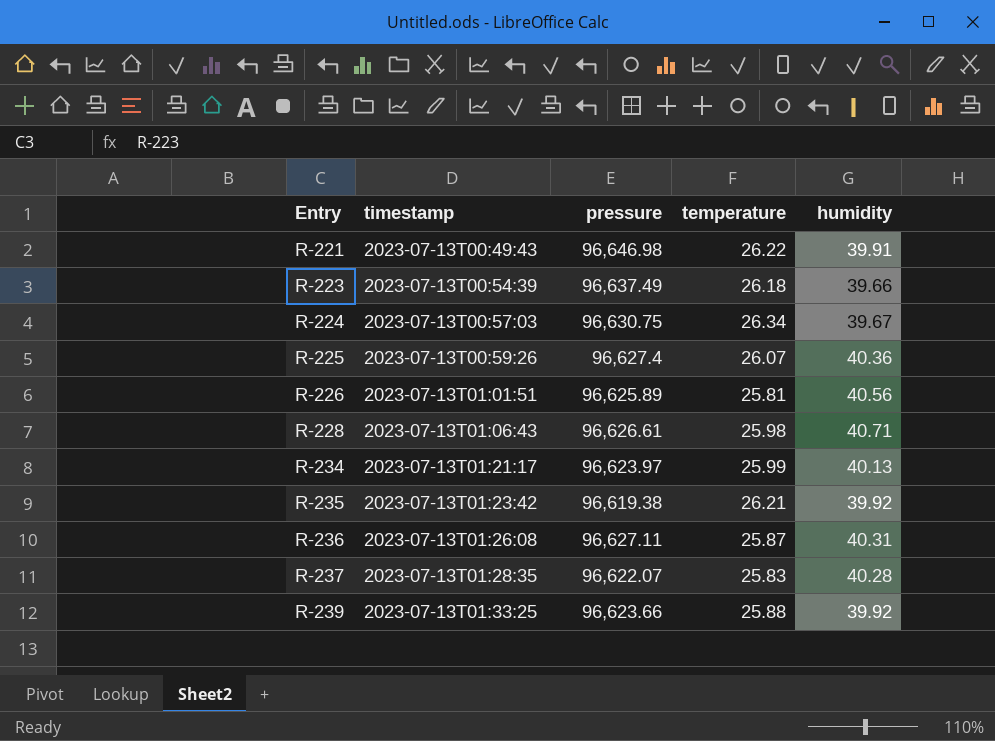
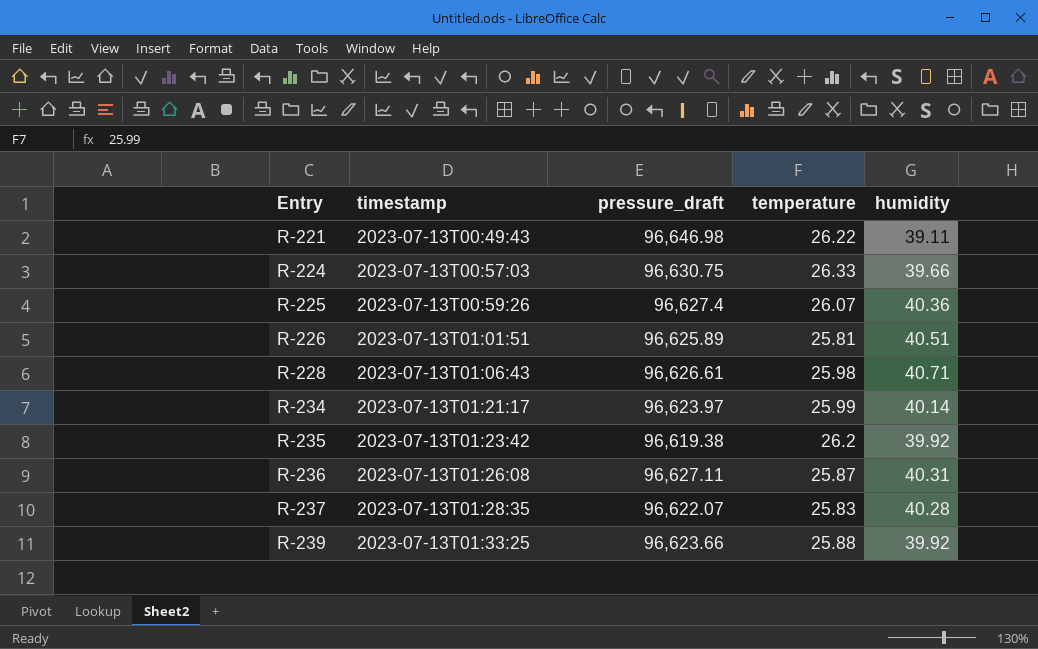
column name: pressure -> pressure_draft
row R-223: 2023-07-13T00:54:39 | 96,637.49 | 26.18 | 39.66 -> none
R-221 | humidity: 39.91 -> 39.11
R-224 | temperature: 26.34 -> 26.33
R-224 | humidity: 39.67 -> 39.66
R-226 | humidity: 40.56 -> 40.51
R-234 | humidity: 40.13 -> 40.14
R-235 | temperature: 26.21 -> 26.2

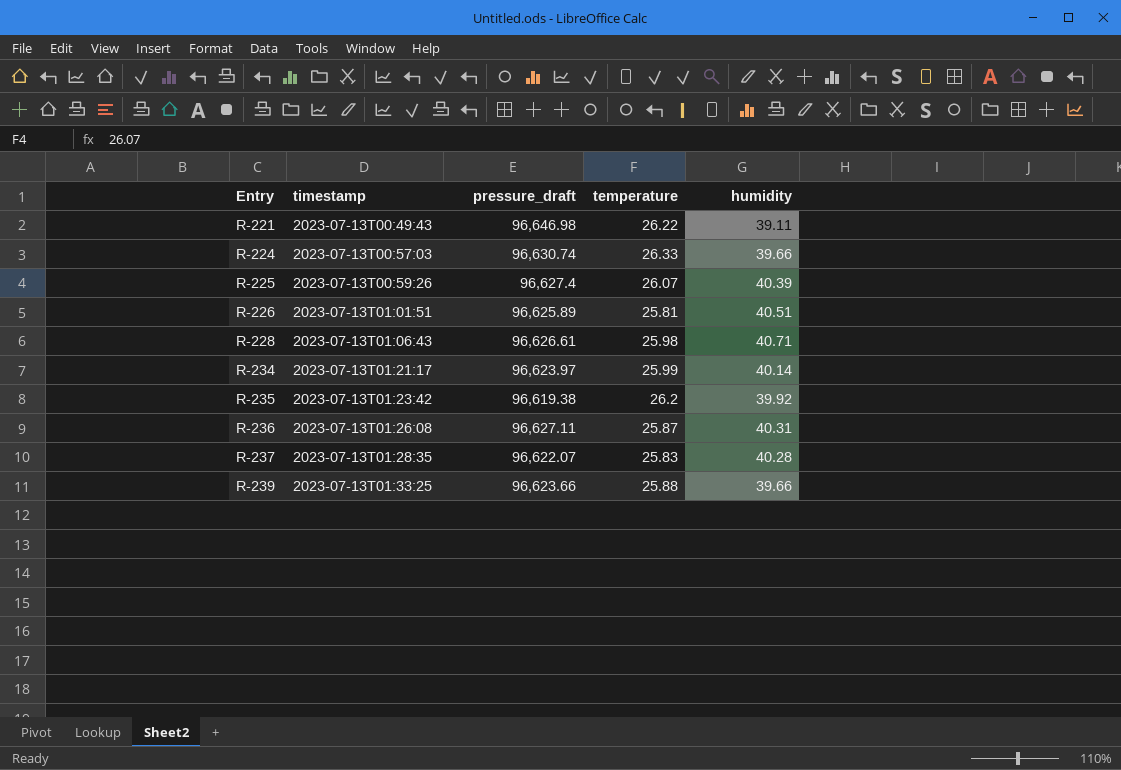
R-224 | pressure_draft: 96,630.75 -> 96,630.74
R-225 | humidity: 40.36 -> 40.39
R-239 | humidity: 39.92 -> 39.66

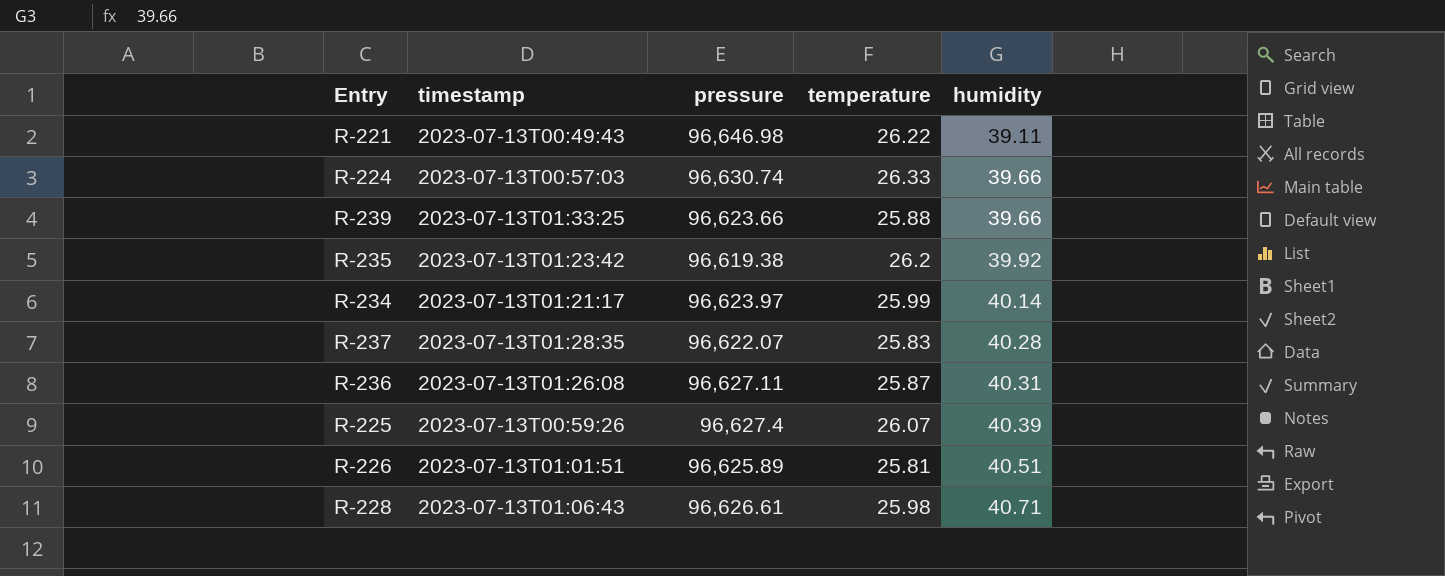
row order: Entry ascending -> humidity ascending
column name: pressure_draft -> pressure

